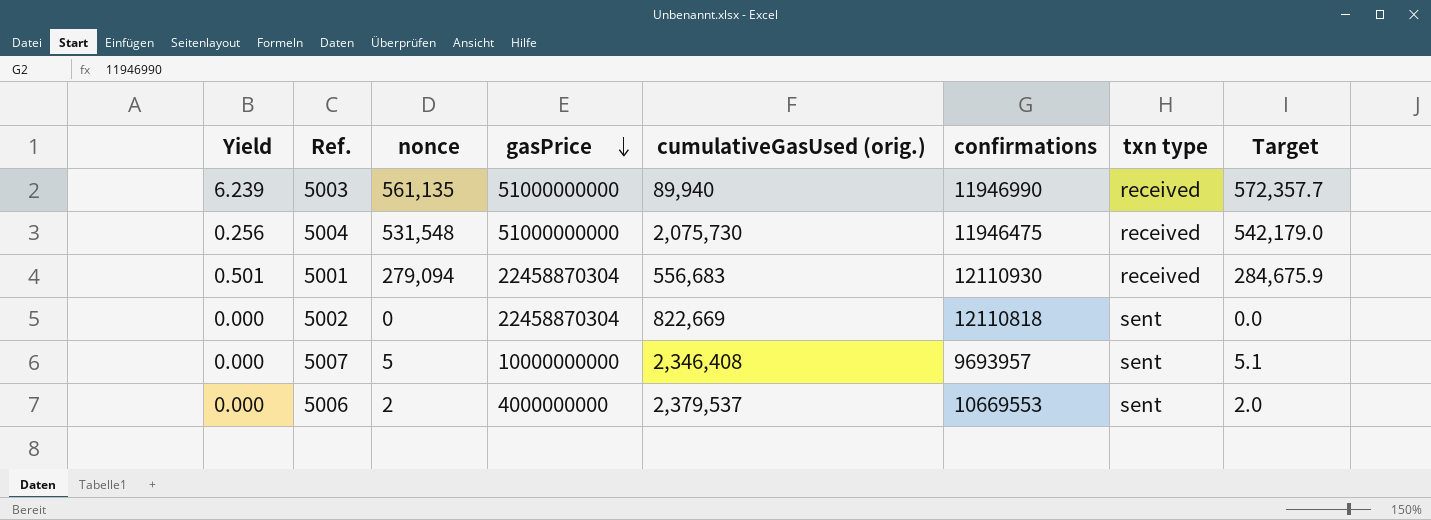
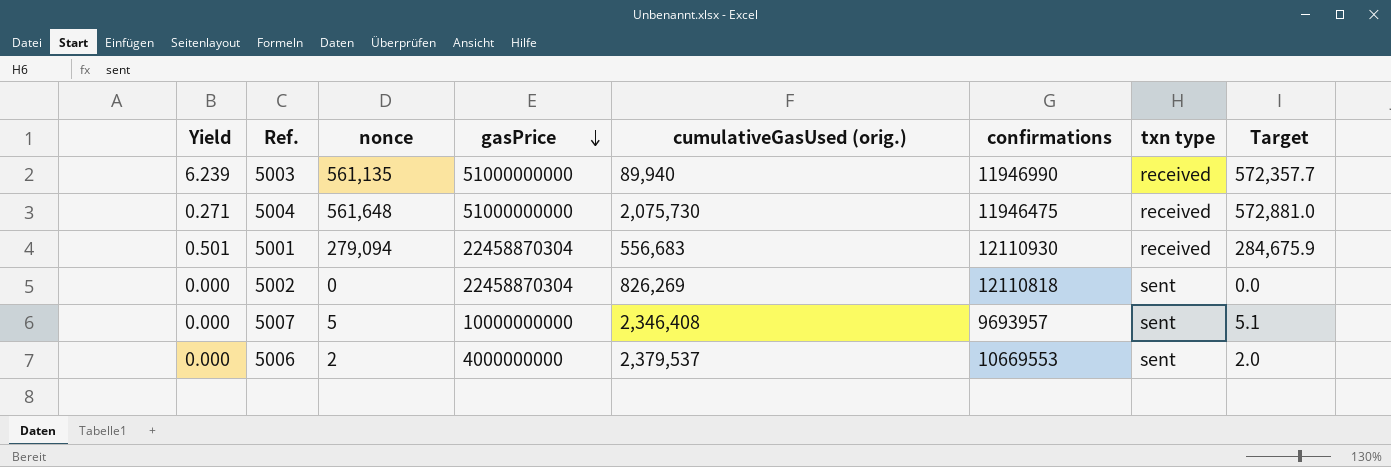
5004 | Yield: 0.256 -> 0.271
5004 | nonce: 531,548 -> 561,648
5004 | Target: 542,179.0 -> 572,881.0
5002 | cumulativeGasUsed (orig.): 822,669 -> 826,269

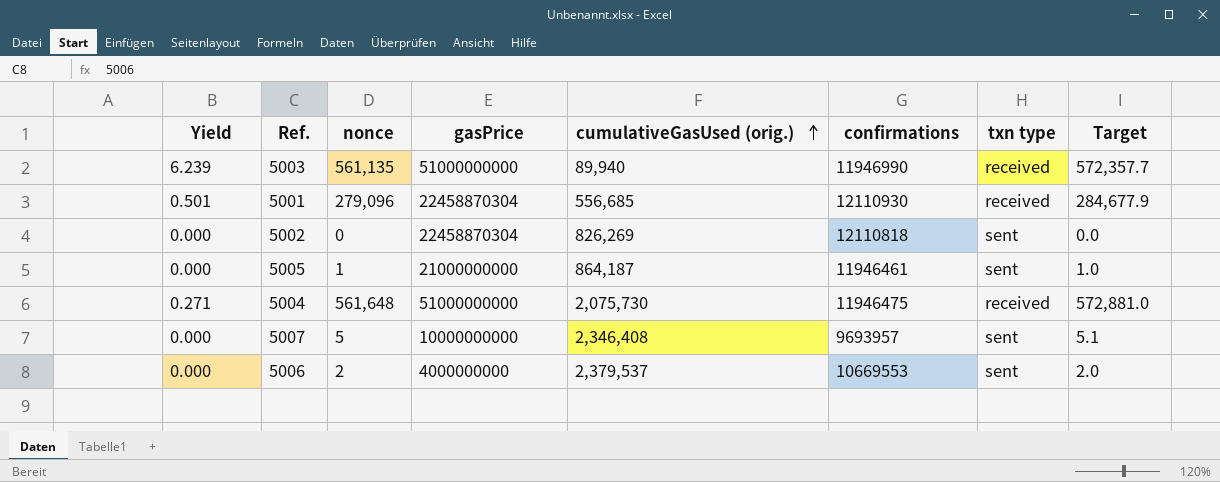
row order: gasPrice descending -> cumulativeGasUsed (orig.) ascending
5001 | nonce: 279,094 -> 279,096
5001 | cumulativeGasUsed (orig.): 556,683 -> 556,685
5001 | Target: 284,675.9 -> 284,677.9
row 5005: none -> 0.000 | 1 | 21000000000 | 864,187 | 11946461 | sent | 1.0

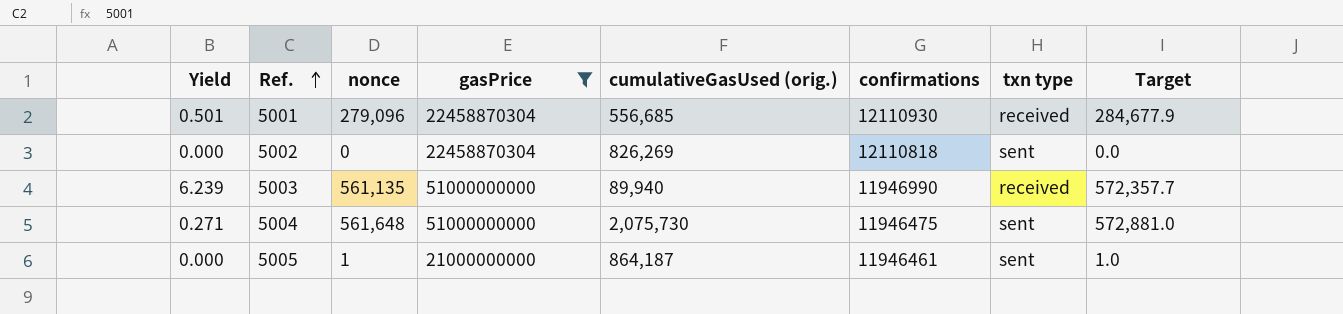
filter: none -> gasPrice >= 21000000000
row order: cumulativeGasUsed (orig.) ascending -> Ref. ascending
5004 | txn type: received -> sent

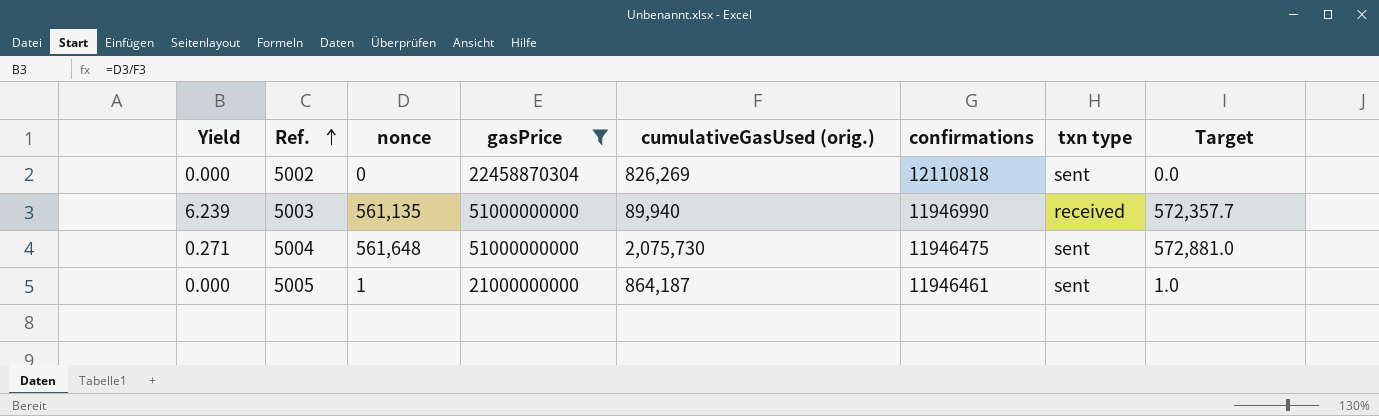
row 5001: 0.501 | 279,096 | 22458870304 | 556,685 | 12110930 | received | 284,677.9 -> none

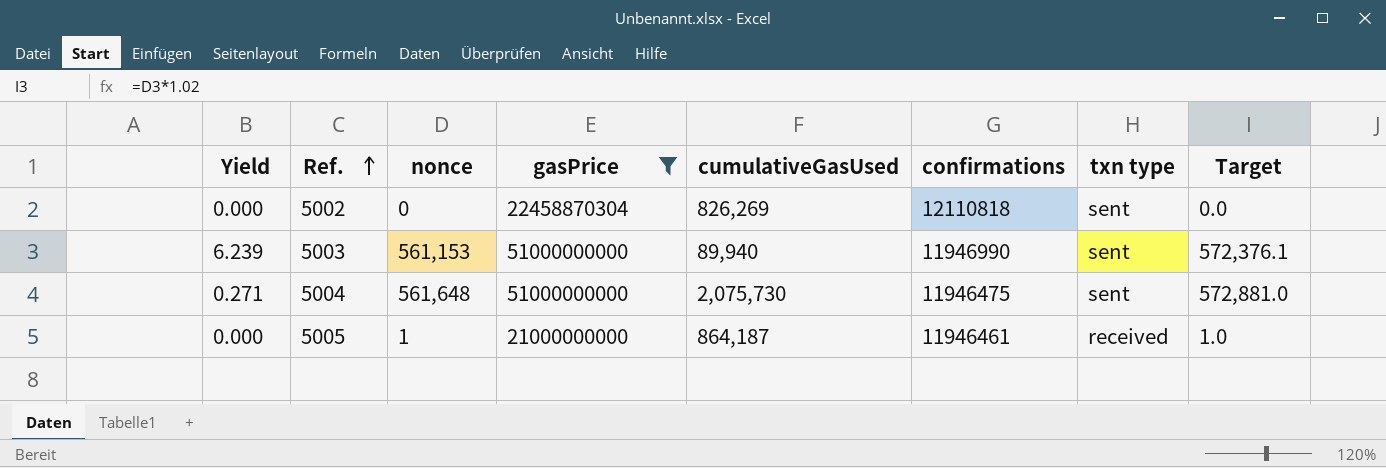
column name: cumulativeGasUsed (orig.) -> cumulativeGasUsed
5003 | nonce: 561,135 -> 561,153
5003 | txn type: received -> sent
5003 | Target: 572,357.7 -> 572,376.1
5005 | txn type: sent -> received

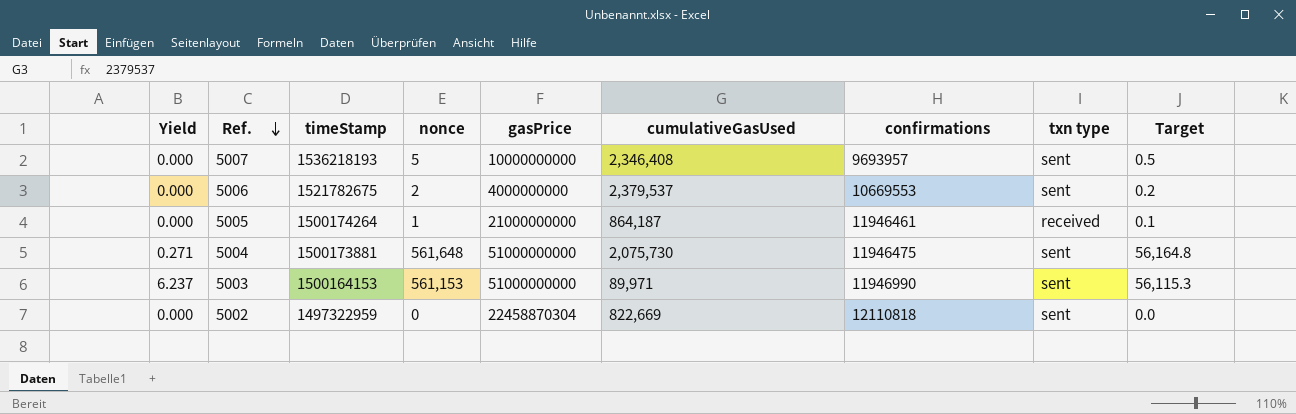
filter: gasPrice >= 21000000000 -> none
row order: Ref. ascending -> Ref. descending
column timeStamp | position: none -> 3
column Target | formula: [nonce] * 1.02 -> [nonce] * 0.1
5003 | Yield: 6.239 -> 6.237
5003 | cumulativeGasUsed: 89,940 -> 89,971
5002 | cumulativeGasUsed: 826,269 -> 822,669

